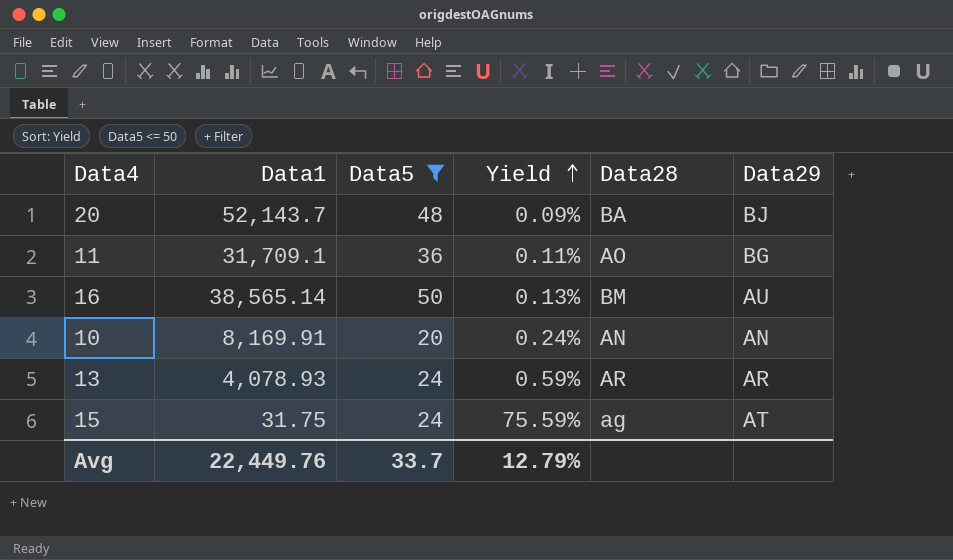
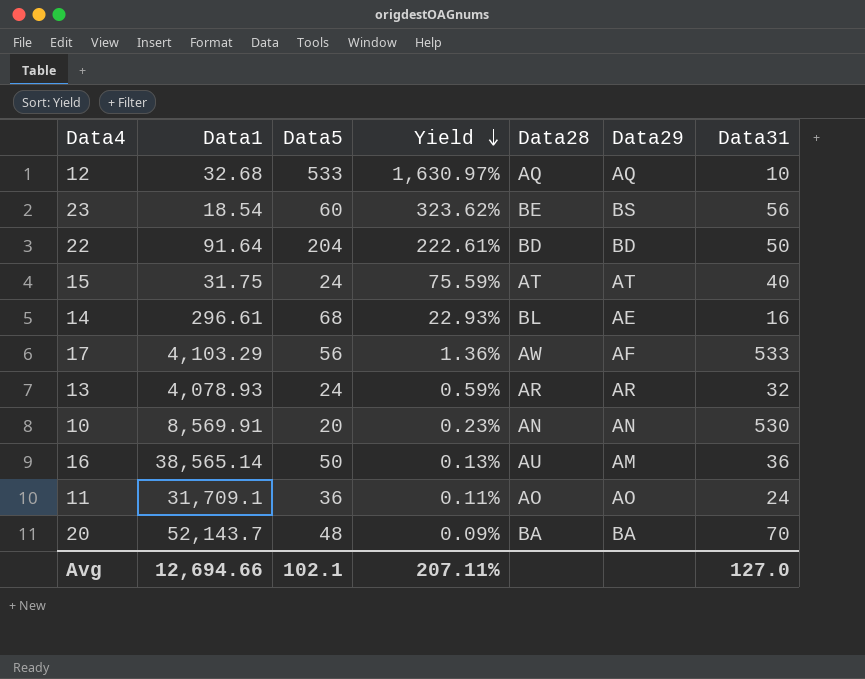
filter: Data5 <= 50 -> none
row order: Yield ascending -> Yield descending
column Data31 | position: none -> 7
15 | Data28: ag -> AT
10 | Data1: 8,169.91 -> 8,569.91
10 | Yield: 0.24% -> 0.23%
16 | Data28: BM -> AU
16 | Data29: AU -> AM
11 | Data29: BG -> AO
20 | Data29: BJ -> BA
Avg | Data1: 22,449.76 -> 12,694.66
Avg | Data5: 33.7 -> 102.1
Avg | Yield: 12.79% -> 207.11%

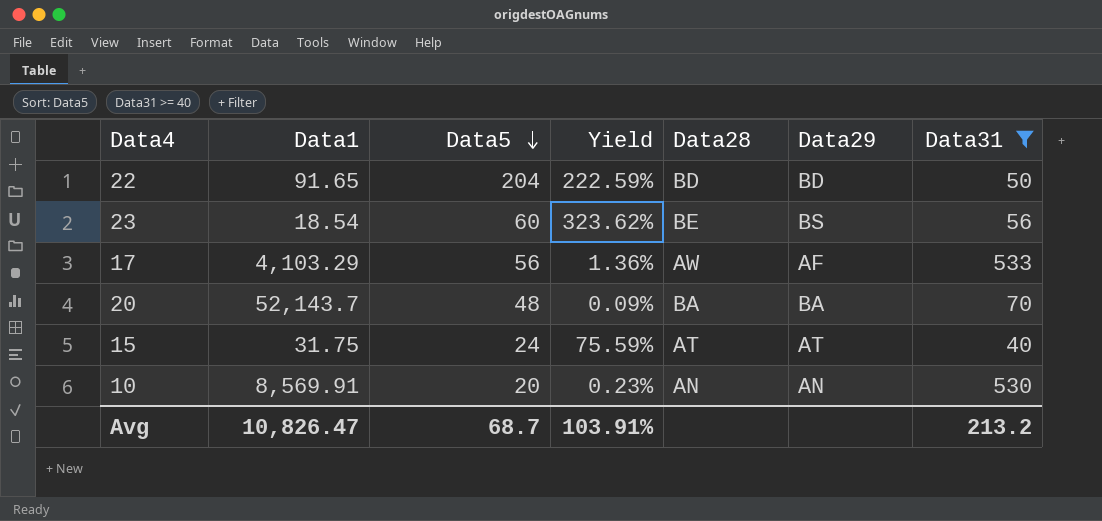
filter: none -> Data31 >= 40
row order: Yield descending -> Data5 descending
22 | Data1: 91.64 -> 91.65
22 | Yield: 222.61% -> 222.59%
Avg | Data1: 12,694.66 -> 10,826.47
Avg | Data5: 102.1 -> 68.7
Avg | Yield: 207.11% -> 103.91%
Avg | Data31: 127.0 -> 213.2

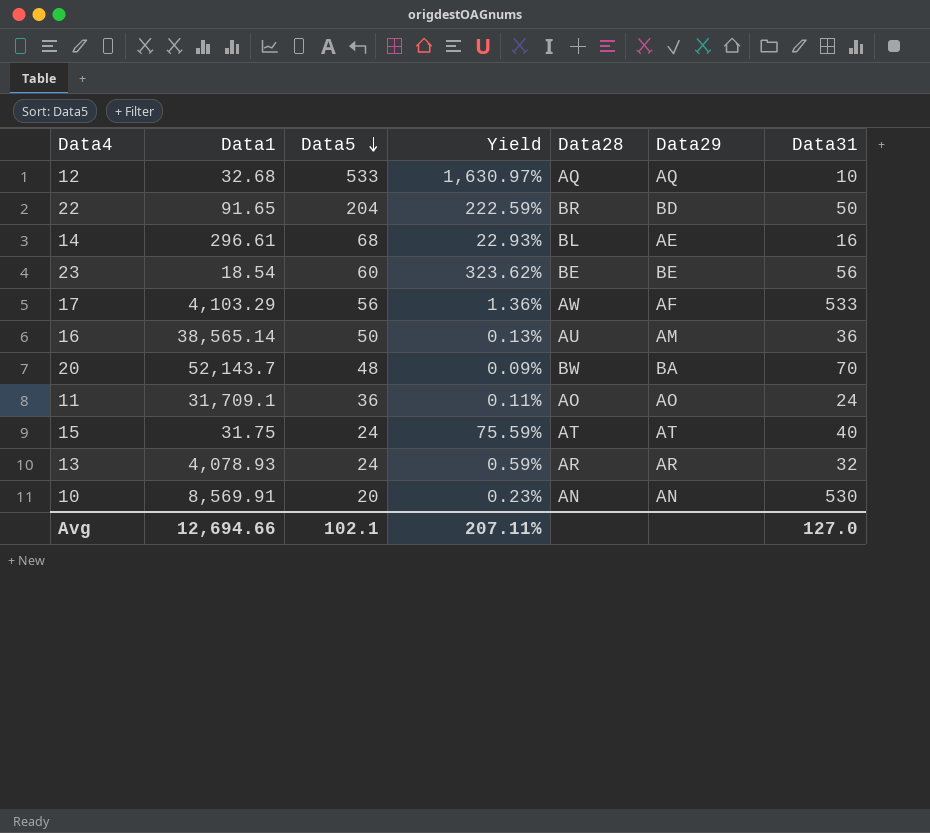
filter: Data31 >= 40 -> none
22 | Data28: BD -> BR
23 | Data29: BS -> BE
20 | Data28: BA -> BW
Avg | Data1: 10,826.47 -> 12,694.66
Avg | Data5: 68.7 -> 102.1
Avg | Yield: 103.91% -> 207.11%
Avg | Data31: 213.2 -> 127.0

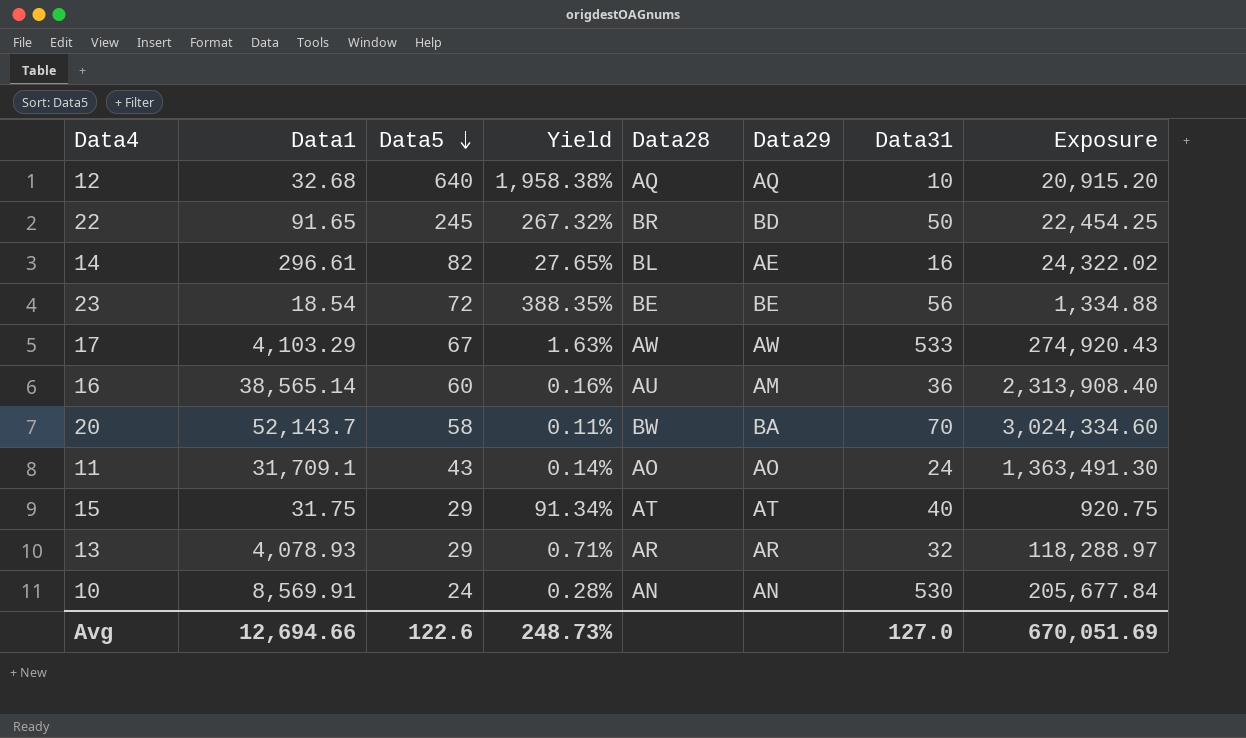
column Exposure | formula: none -> [Data1] * [Data5]
12 | Data5: 533 -> 640
12 | Yield: 1,630.97% -> 1,958.38%
22 | Data5: 204 -> 245
22 | Yield: 222.59% -> 267.32%
14 | Data5: 68 -> 82
14 | Yield: 22.93% -> 27.65%
23 | Data5: 60 -> 72
23 | Yield: 323.62% -> 388.35%
17 | Data5: 56 -> 67
17 | Yield: 1.36% -> 1.63%
17 | Data29: AF -> AW
16 | Data5: 50 -> 60
16 | Yield: 0.13% -> 0.16%
20 | Data5: 48 -> 58
20 | Yield: 0.09% -> 0.11%
11 | Data5: 36 -> 43
11 | Yield: 0.11% -> 0.14%
15 | Data5: 24 -> 29
15 | Yield: 75.59% -> 91.34%
13 | Data5: 24 -> 29
13 | Yield: 0.59% -> 0.71%
10 | Data5: 20 -> 24
10 | Yield: 0.23% -> 0.28%
Avg | Data5: 102.1 -> 122.6
Avg | Yield: 207.11% -> 248.73%

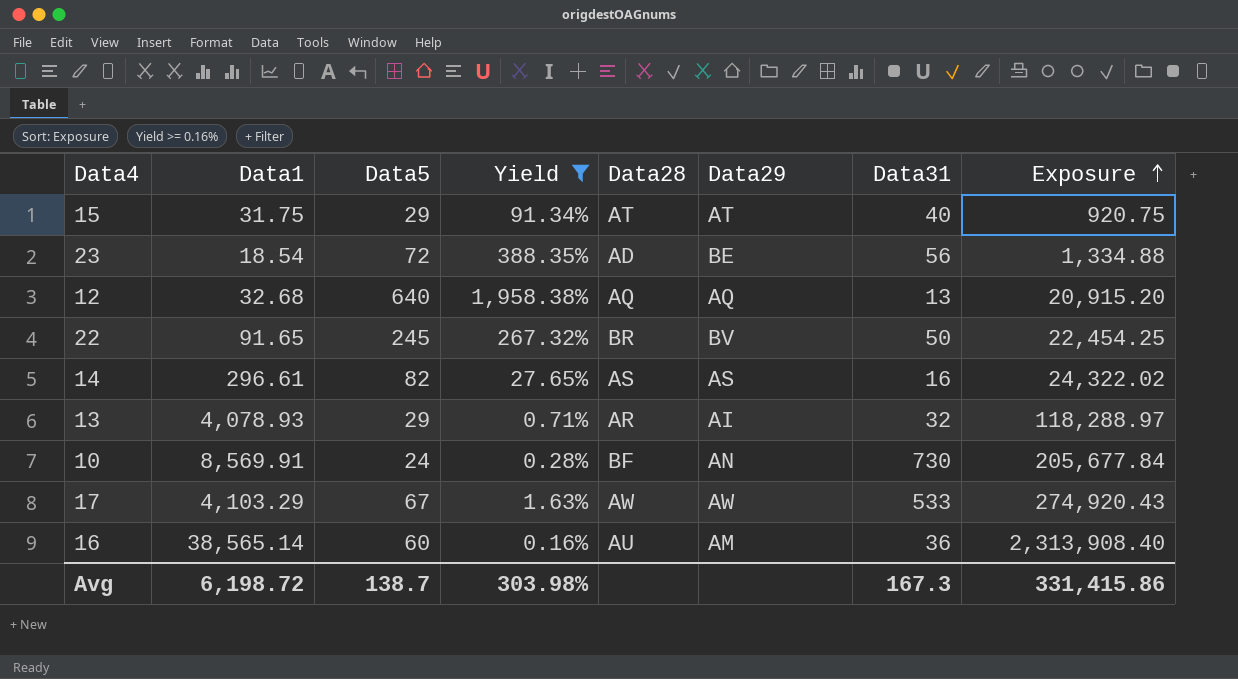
filter: none -> Yield >= 0.16%
row order: Data5 descending -> Exposure ascending
23 | Data28: BE -> AD
12 | Data31: 10 -> 13
22 | Data29: BD -> BV
14 | Data28: BL -> AS
14 | Data29: AE -> AS
13 | Data29: AR -> AI
10 | Data28: AN -> BF
10 | Data31: 530 -> 730
Avg | Data1: 12,694.66 -> 6,198.72
Avg | Data5: 122.6 -> 138.7
Avg | Yield: 248.73% -> 303.98%
Avg | Data31: 127.0 -> 167.3
Avg | Exposure: 670,051.69 -> 331,415.86

